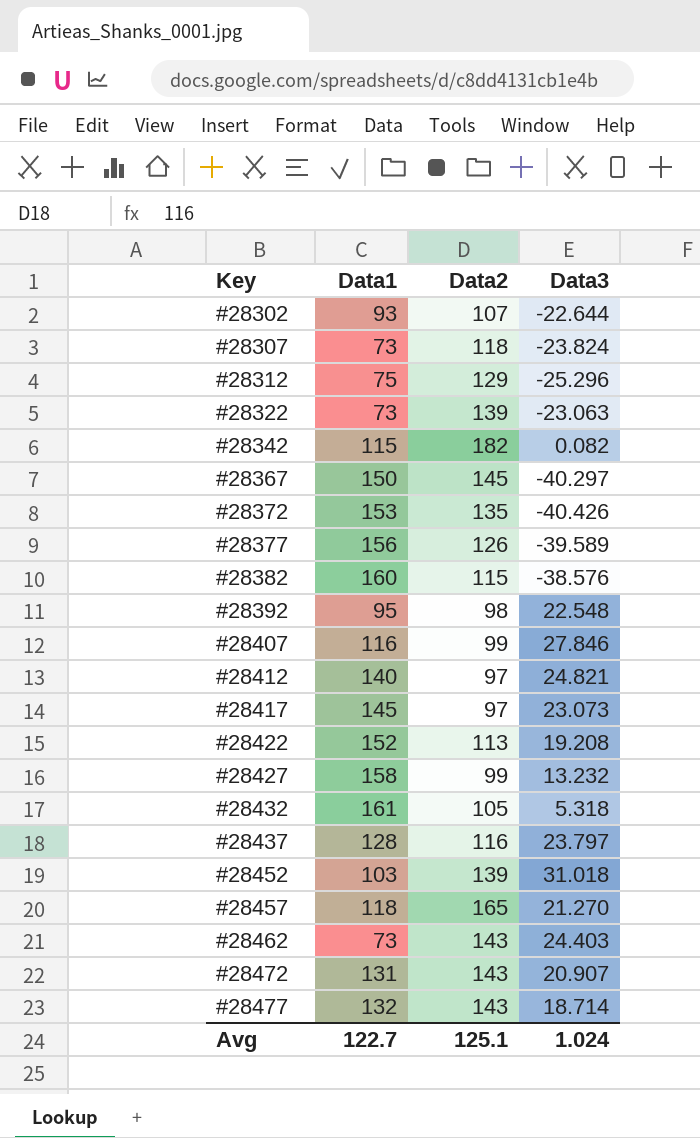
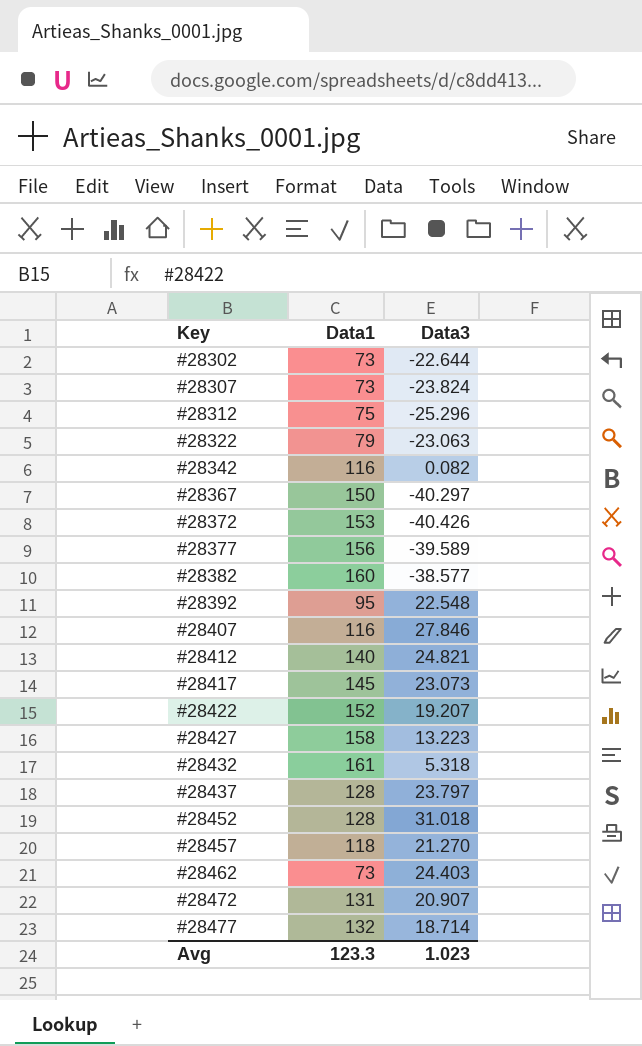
column Data2 | position: 3 -> none
#28302 | Data1: 93 -> 73
#28322 | Data1: 73 -> 79
#28342 | Data1: 115 -> 116
#28382 | Data3: -38.576 -> -38.577
#28422 | Data3: 19.208 -> 19.207
#28427 | Data3: 13.232 -> 13.223
#28452 | Data1: 103 -> 128
Avg | Data1: 122.7 -> 123.3
Avg | Data3: 1.024 -> 1.023

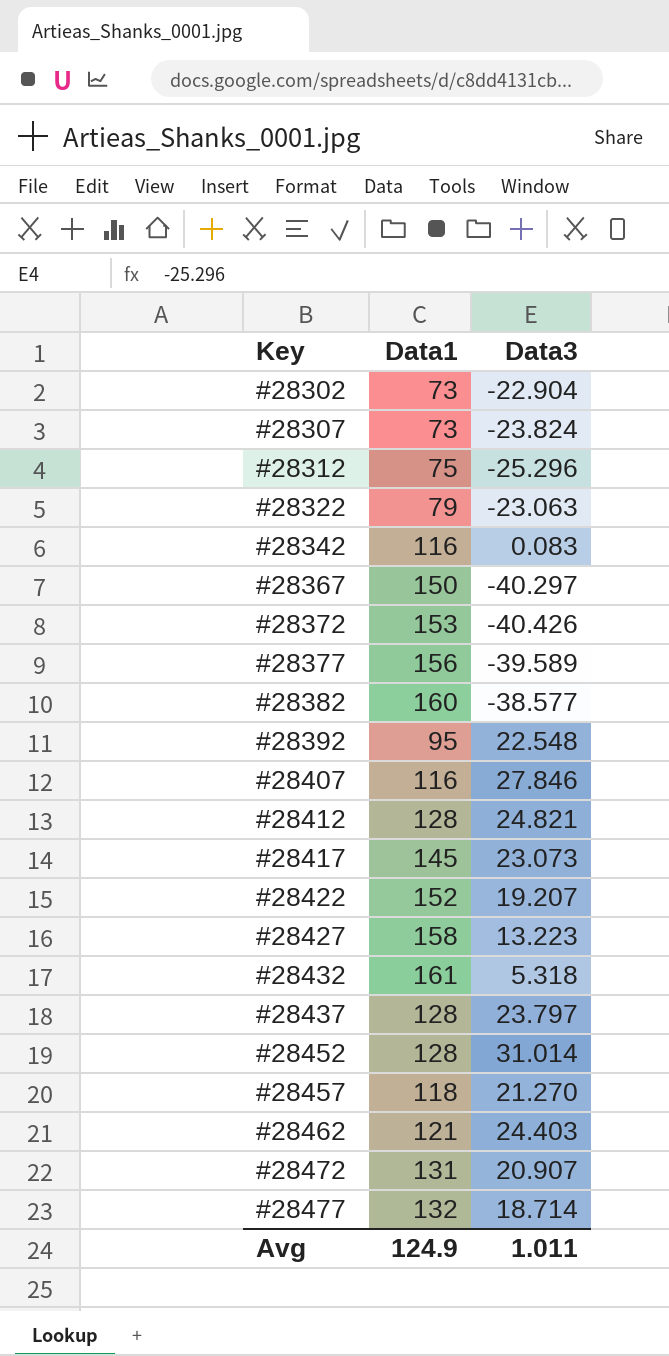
#28302 | Data3: -22.644 -> -22.904
#28342 | Data3: 0.082 -> 0.083
#28412 | Data1: 140 -> 128
#28452 | Data3: 31.018 -> 31.014
#28462 | Data1: 73 -> 121
Avg | Data1: 123.3 -> 124.9
Avg | Data3: 1.023 -> 1.011

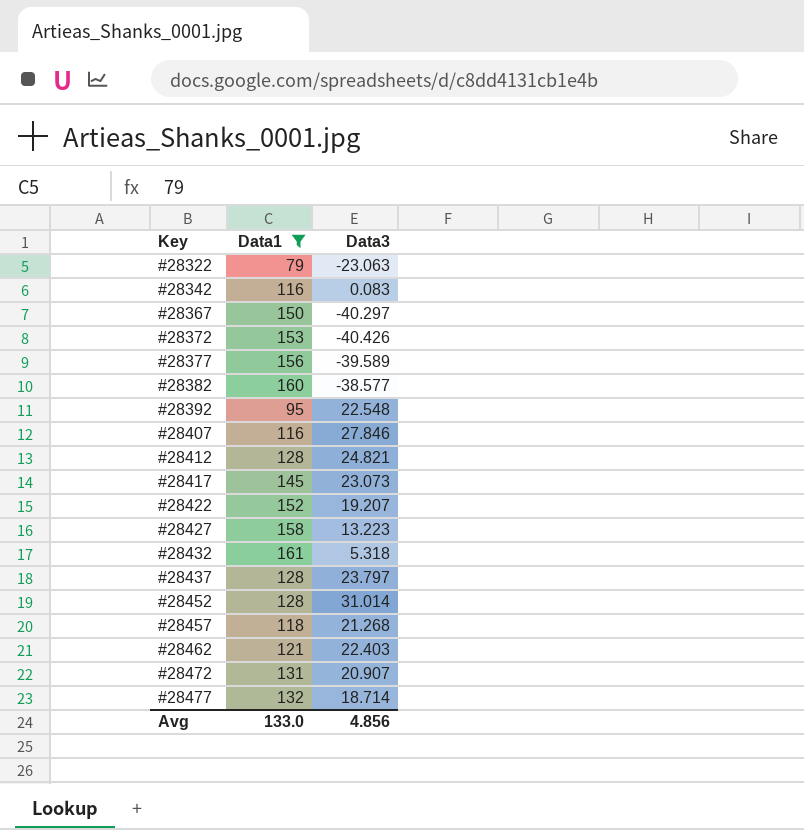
filter: none -> Data1 >= 79
#28457 | Data3: 21.270 -> 21.268
#28462 | Data3: 24.403 -> 22.403
Avg | Data1: 124.9 -> 133.0
Avg | Data3: 1.011 -> 4.856

